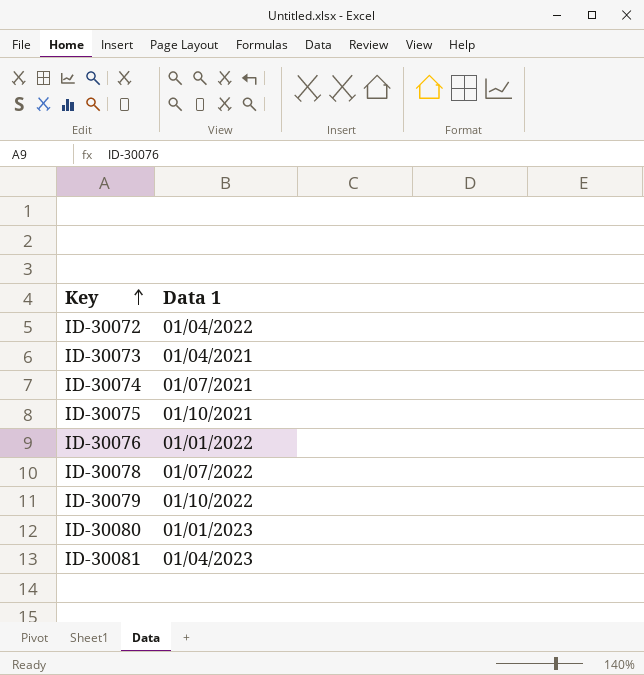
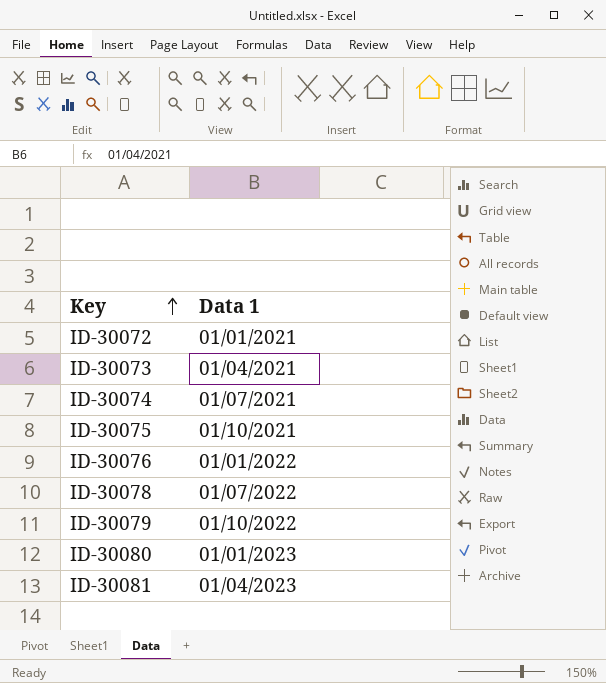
ID-30072 | Data 1: 01/04/2022 -> 01/01/2021

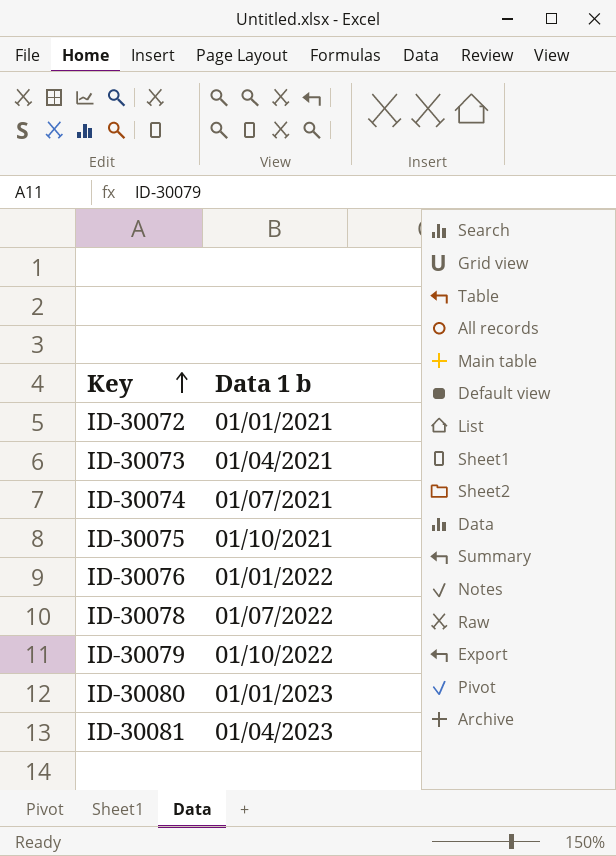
column name: Data 1 -> Data 1 b

